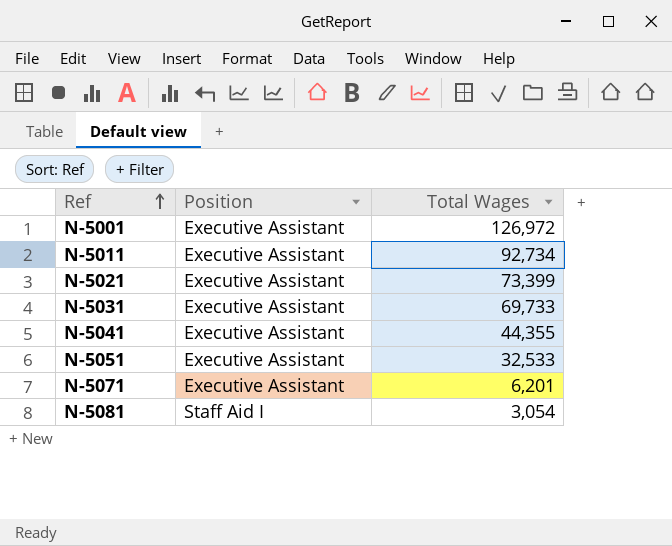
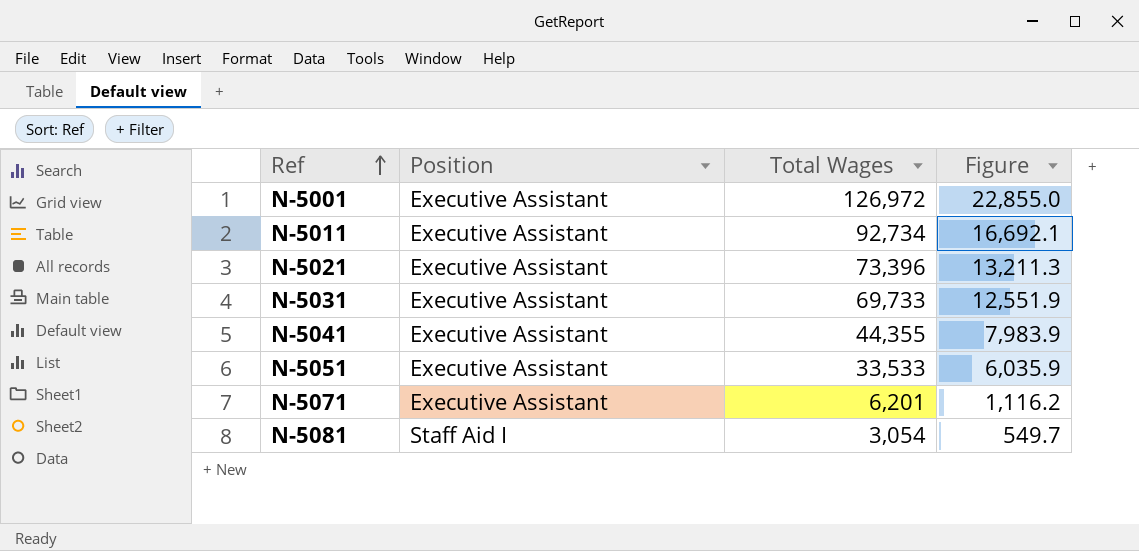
column Figure | formula: none -> [Total Wages] * 0.18
N-5021 | Total Wages: 73,399 -> 73,396
N-5051 | Total Wages: 32,533 -> 33,533

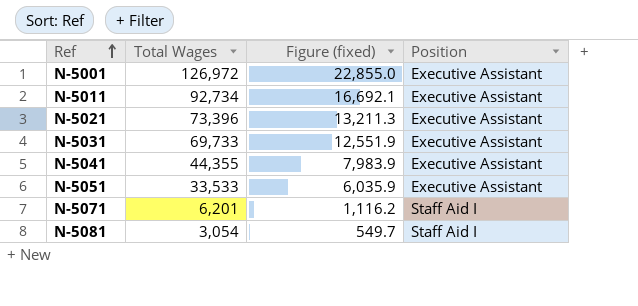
column name: Figure -> Figure (fixed)
column Position | position: 2 -> 4
N-5071 | Position: Executive Assistant -> Staff Aid I

